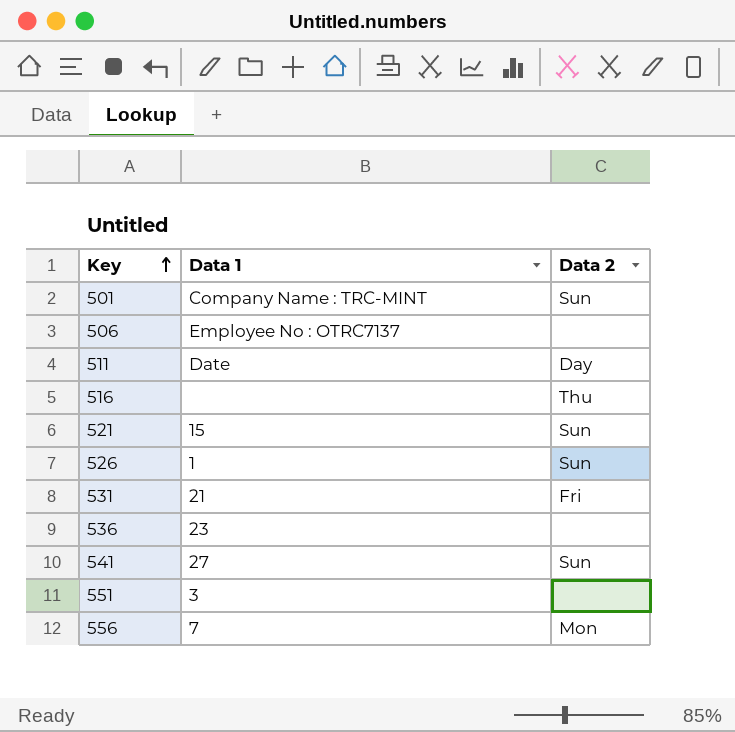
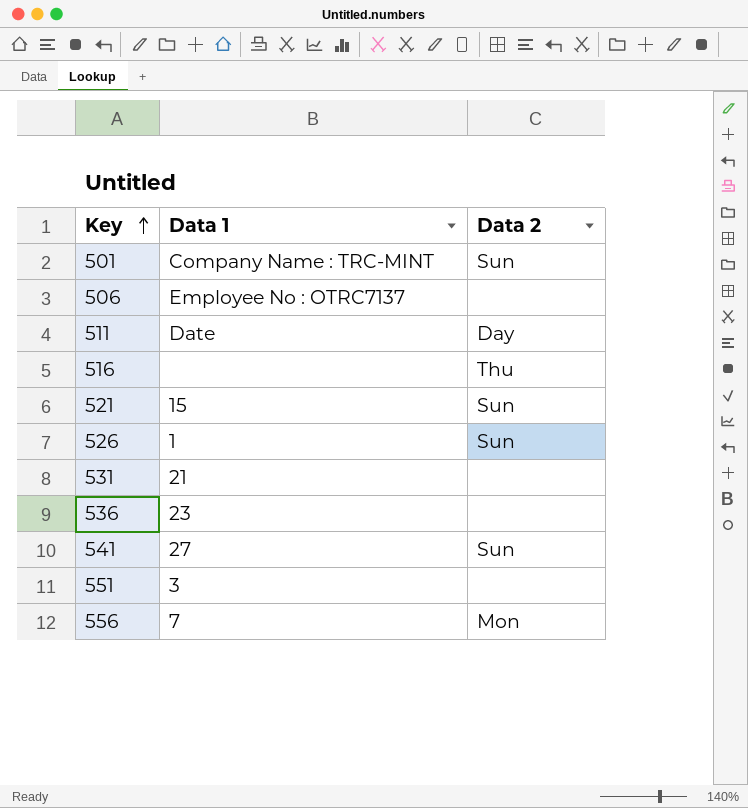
531 | Data 2: Fri -> none

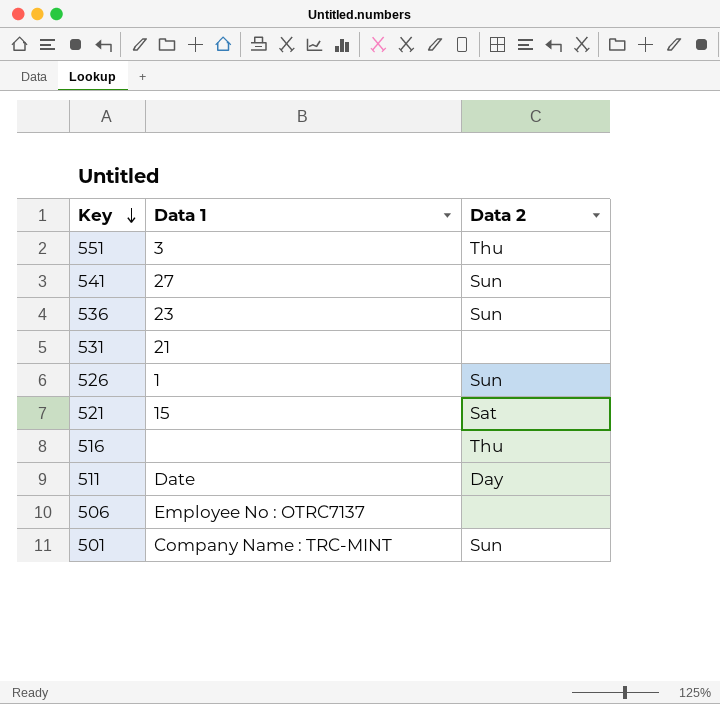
row order: Key ascending -> Key descending
row 556: 7 | Mon -> none
551 | Data 2: none -> Thu
536 | Data 2: none -> Sun
521 | Data 2: Sun -> Sat

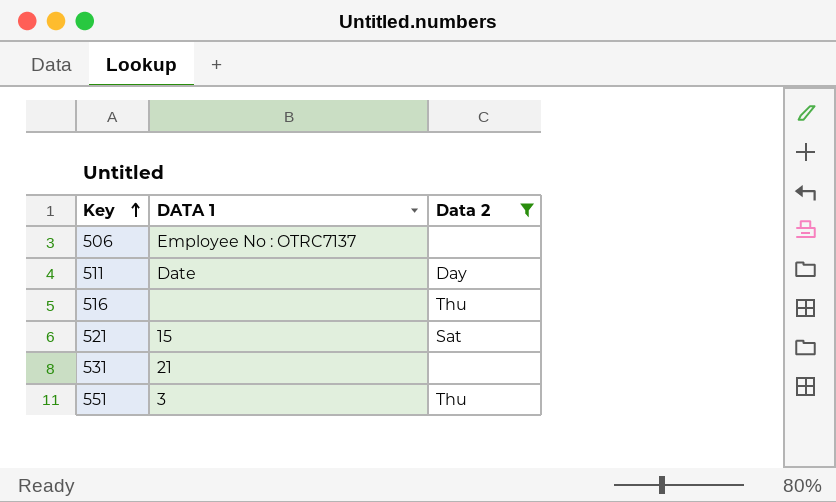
filter: none -> Data 2 != Sun
row order: Key descending -> Key ascending
column name: Data 1 -> DATA 1

